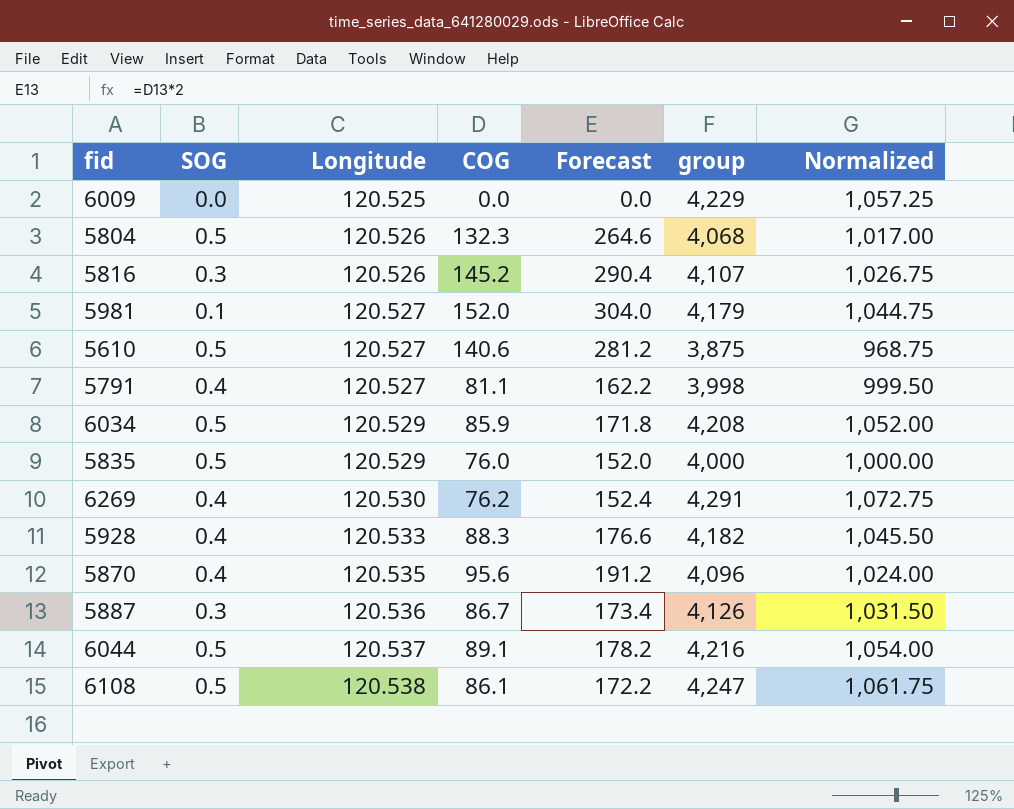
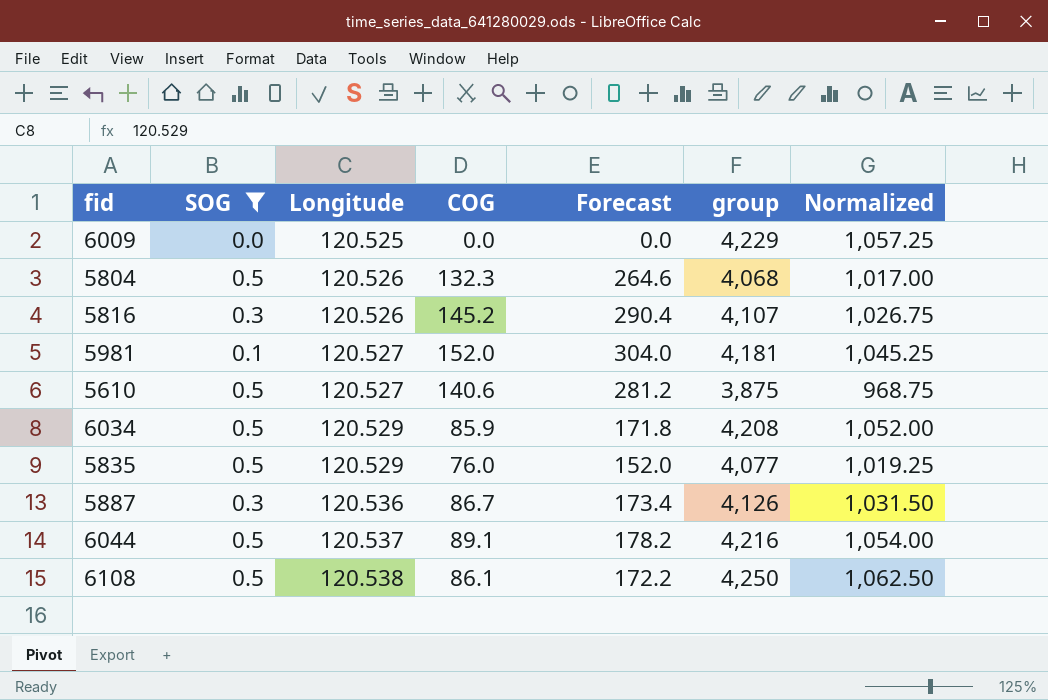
filter: none -> SOG != 0.4
5981 | group: 4,179 -> 4,181
5981 | Normalized: 1,044.75 -> 1,045.25
5835 | group: 4,000 -> 4,077
5835 | Normalized: 1,000.00 -> 1,019.25
6108 | group: 4,247 -> 4,250
6108 | Normalized: 1,061.75 -> 1,062.50

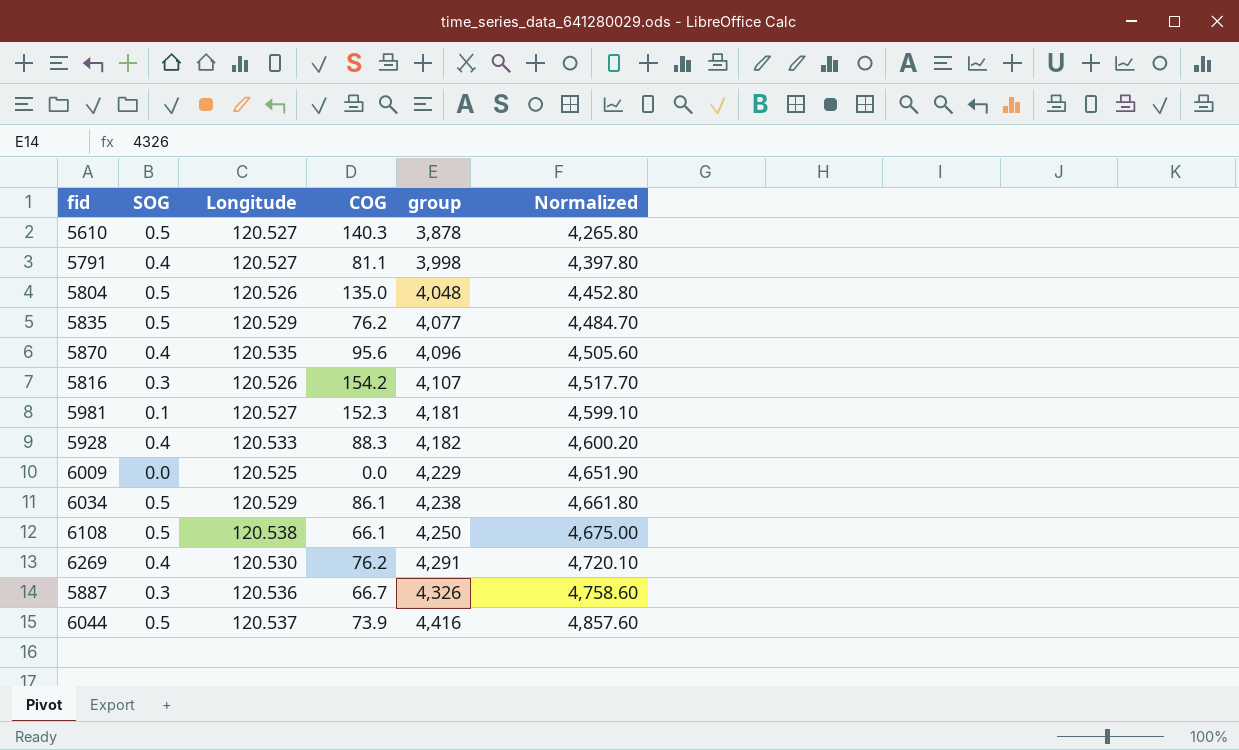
filter: SOG != 0.4 -> none
row order: Longitude ascending -> group ascending
column Forecast | formula: [COG] * 2 -> none
column Normalized | formula: [group] * 0.25 -> [group] * 1.1
5610 | COG: 140.6 -> 140.3
5610 | group: 3,875 -> 3,878
5804 | COG: 132.3 -> 135.0
5804 | group: 4,068 -> 4,048
5835 | COG: 76.0 -> 76.2
5816 | COG: 145.2 -> 154.2
5981 | COG: 152.0 -> 152.3
6034 | COG: 85.9 -> 86.1
6034 | group: 4,208 -> 4,238
6108 | COG: 86.1 -> 66.1
5887 | COG: 86.7 -> 66.7
5887 | group: 4,126 -> 4,326
6044 | COG: 89.1 -> 73.9
6044 | group: 4,216 -> 4,416

